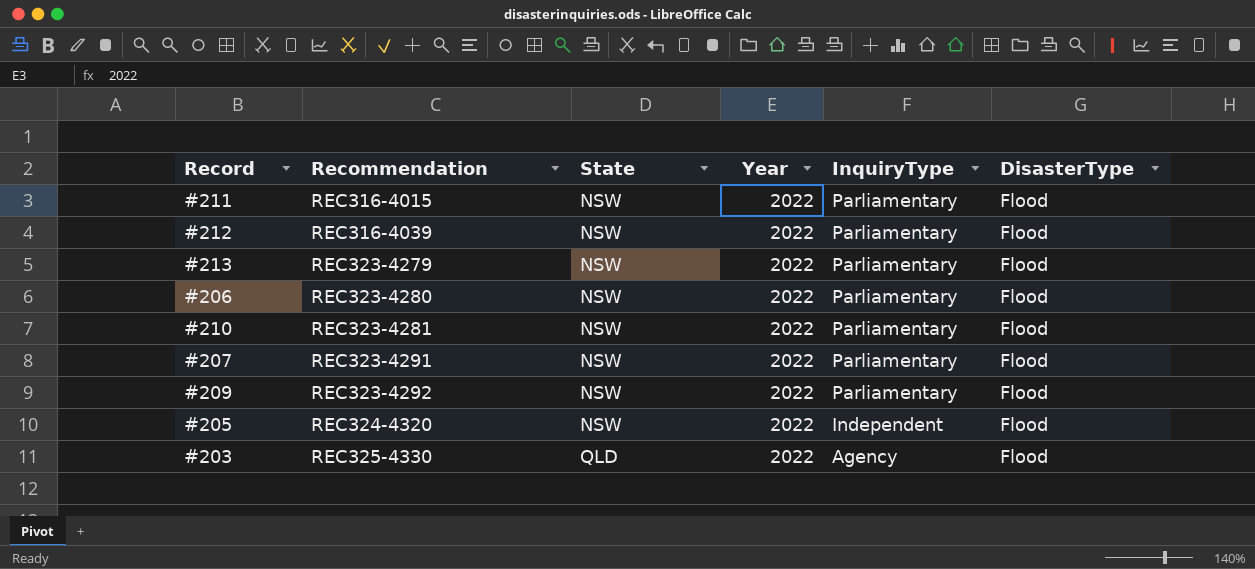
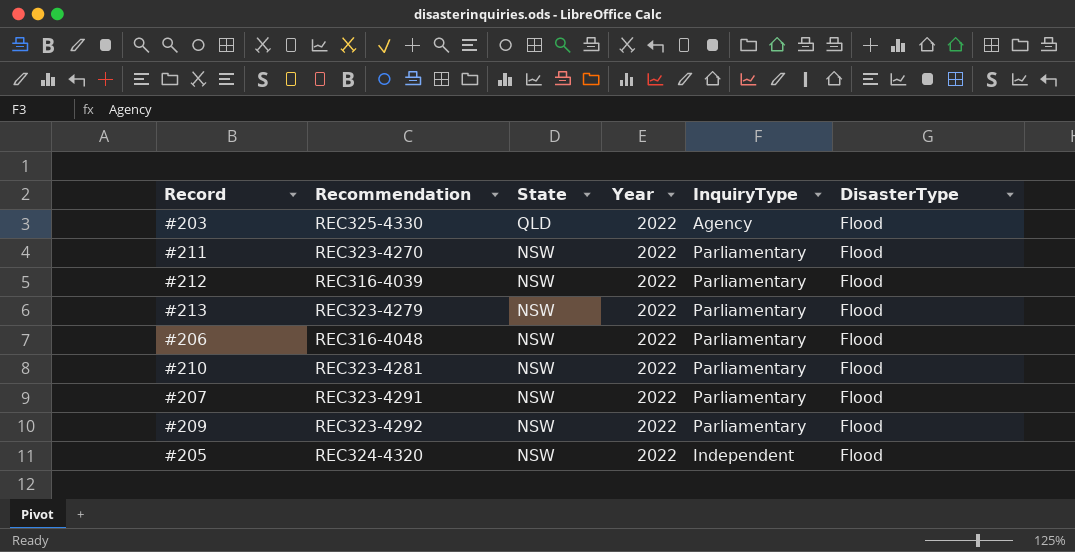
row order: Recommendation ascending -> State descending
#211 | Recommendation: REC316-4015 -> REC323-4270
#206 | Recommendation: REC323-4280 -> REC316-4048

